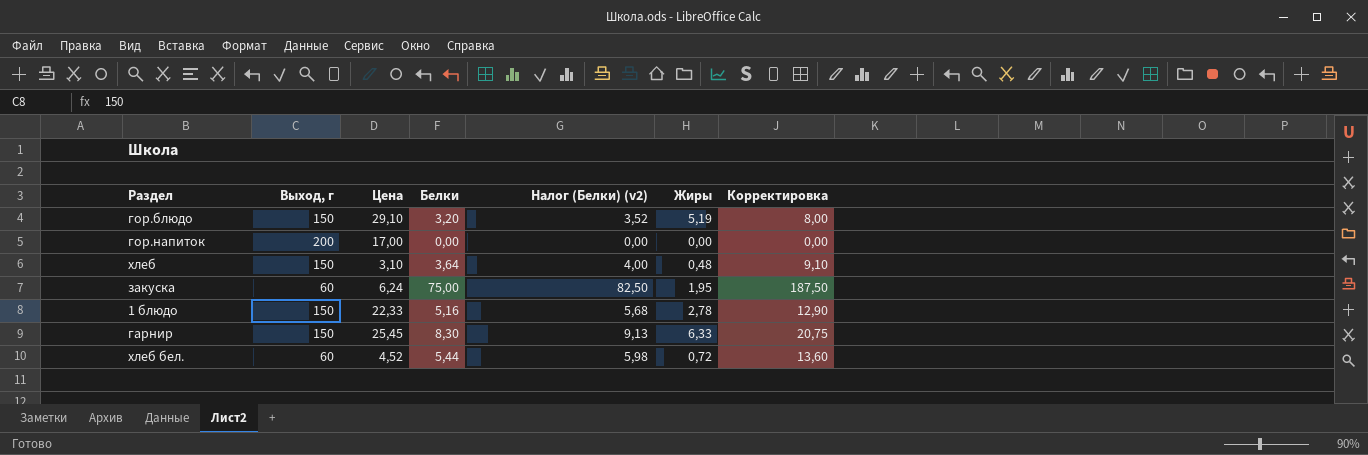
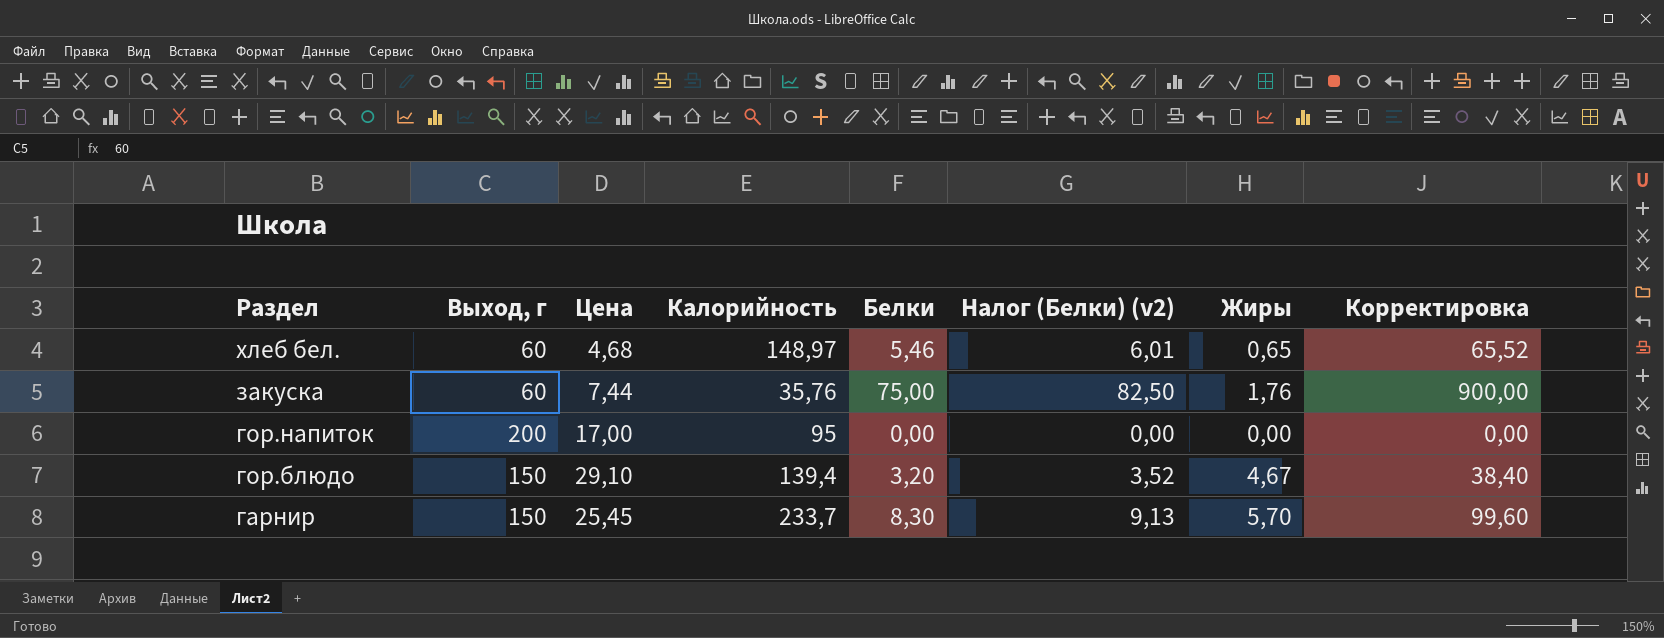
row order: none -> Раздел descending
column Калорийность | position: none -> 4
column Корректировка | formula: [Белки] * 2,5 -> [Белки] * 12
row хлеб: 150 | 3,10 | 3,64 | 4,00 | 0,48 | 9,10 -> none
row 1 блюдо: 150 | 22,33 | 5,16 | 5,68 | 2,78 | 12,90 -> none
хлеб бел. | Цена: 4,52 -> 4,68
хлеб бел. | Белки: 5,44 -> 5,46
хлеб бел. | Налог (Белки) (v2): 5,98 -> 6,01
хлеб бел. | Жиры: 0,72 -> 0,65
закуска | Цена: 6,24 -> 7,44
закуска | Жиры: 1,95 -> 1,76
гор.блюдо | Жиры: 5,19 -> 4,67
гарнир | Жиры: 6,33 -> 5,70

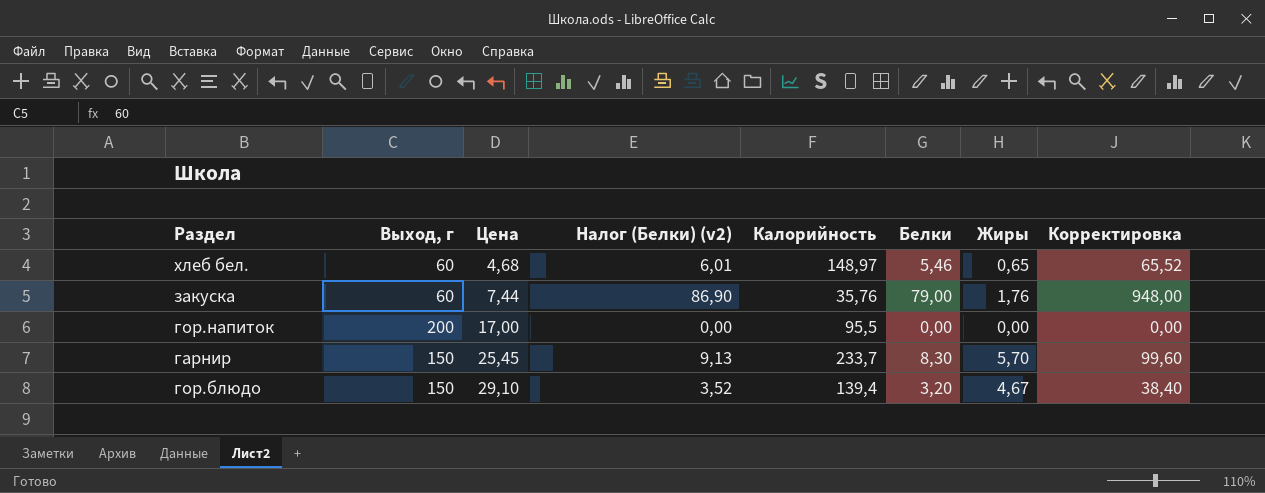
row order: Раздел descending -> Цена ascending
column Налог (Белки) (v2) | position: 6 -> 4
закуска | Налог (Белки) (v2): 82,50 -> 86,90
закуска | Белки: 75,00 -> 79,00
закуска | Корректировка: 900,00 -> 948,00
гор.напиток | Калорийность: 95 -> 95,5

